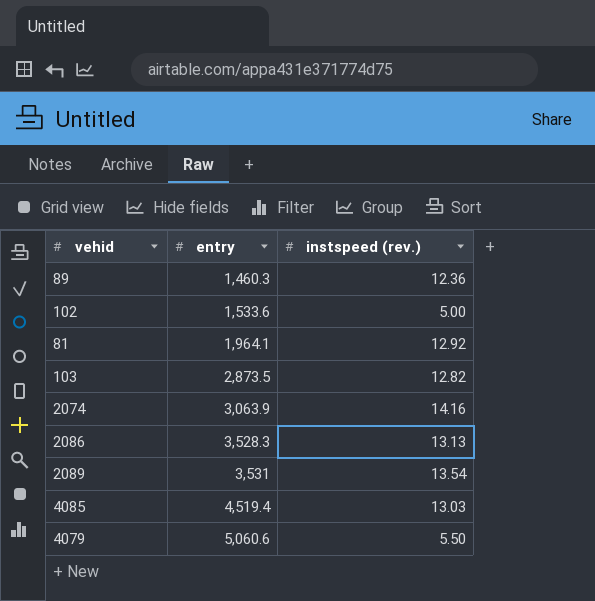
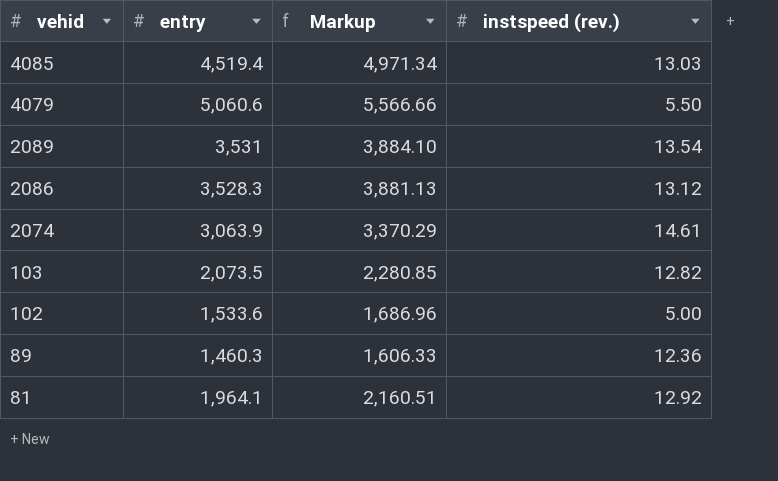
row order: entry ascending -> vehid descending
column Markup | formula: none -> [entry] * 1.1
2086 | instspeed (rev.): 13.13 -> 13.12
2074 | instspeed (rev.): 14.16 -> 14.61
103 | entry: 2,873.5 -> 2,073.5

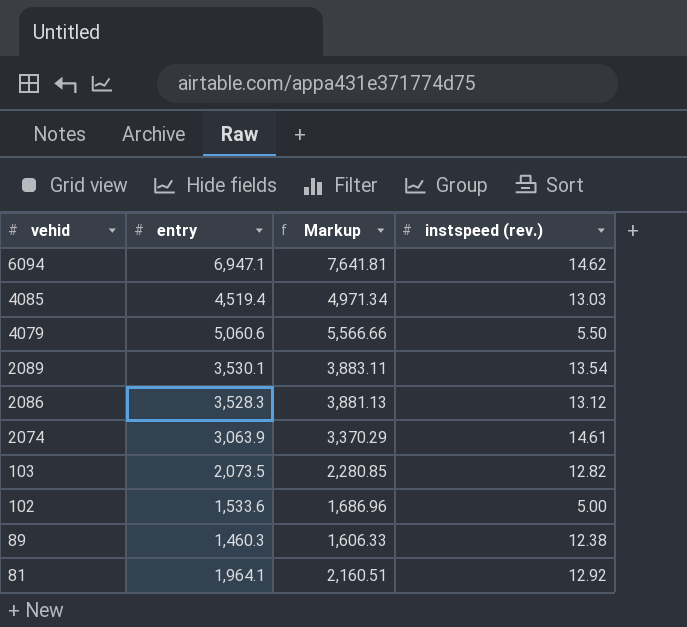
row 6094: none -> 6,947.1 | 7,641.81 | 14.62
2089 | entry: 3,531 -> 3,530.1
2089 | Markup: 3,884.10 -> 3,883.11
89 | instspeed (rev.): 12.36 -> 12.38

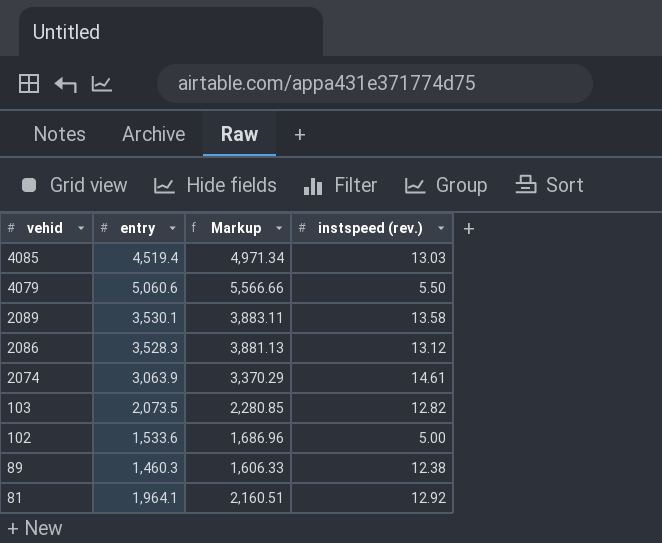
row 6094: 6,947.1 | 7,641.81 | 14.62 -> none
2089 | instspeed (rev.): 13.54 -> 13.58

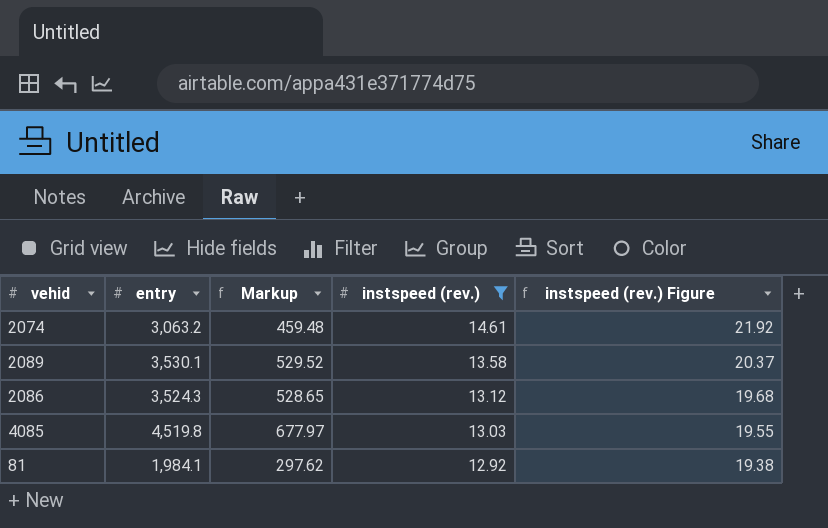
filter: none -> instspeed (rev.) >= 12.92
row order: vehid descending -> instspeed (rev.) descending
column Markup | formula: [entry] * 1.1 -> [entry] * 0.15
column instspeed (rev.) Figure | formula: none -> [instspeed (rev.)] * 1.5
2074 | entry: 3,063.9 -> 3,063.2
2086 | entry: 3,528.3 -> 3,524.3
4085 | entry: 4,519.4 -> 4,519.8
81 | entry: 1,964.1 -> 1,984.1

